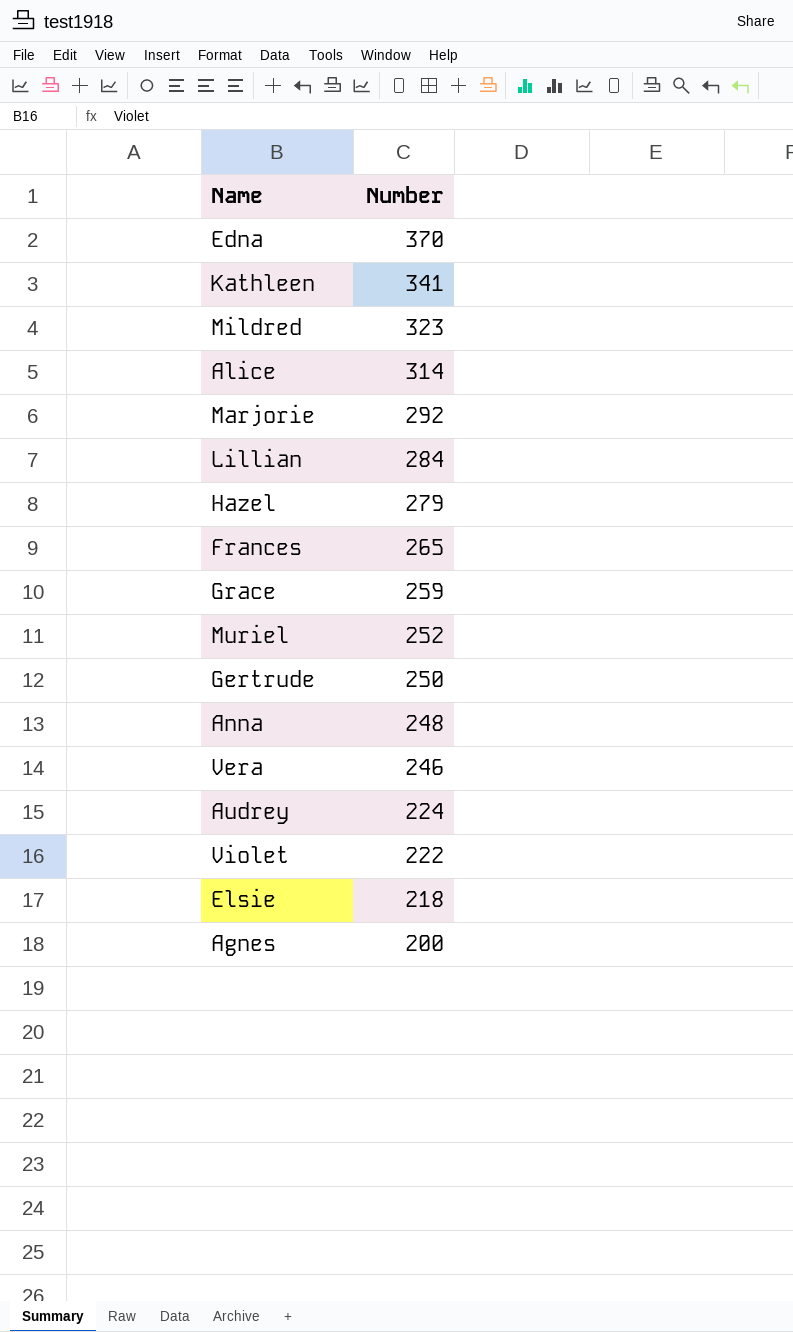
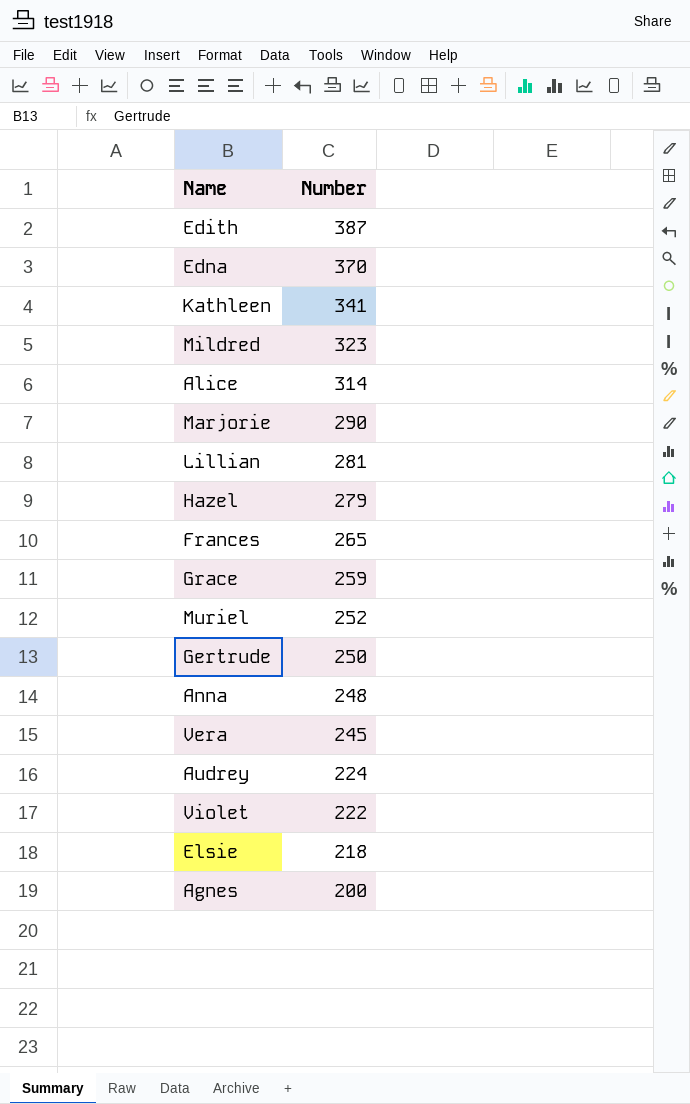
row Edith: none -> 387
Marjorie | Number: 292 -> 290
Lillian | Number: 284 -> 281
Vera | Number: 246 -> 245

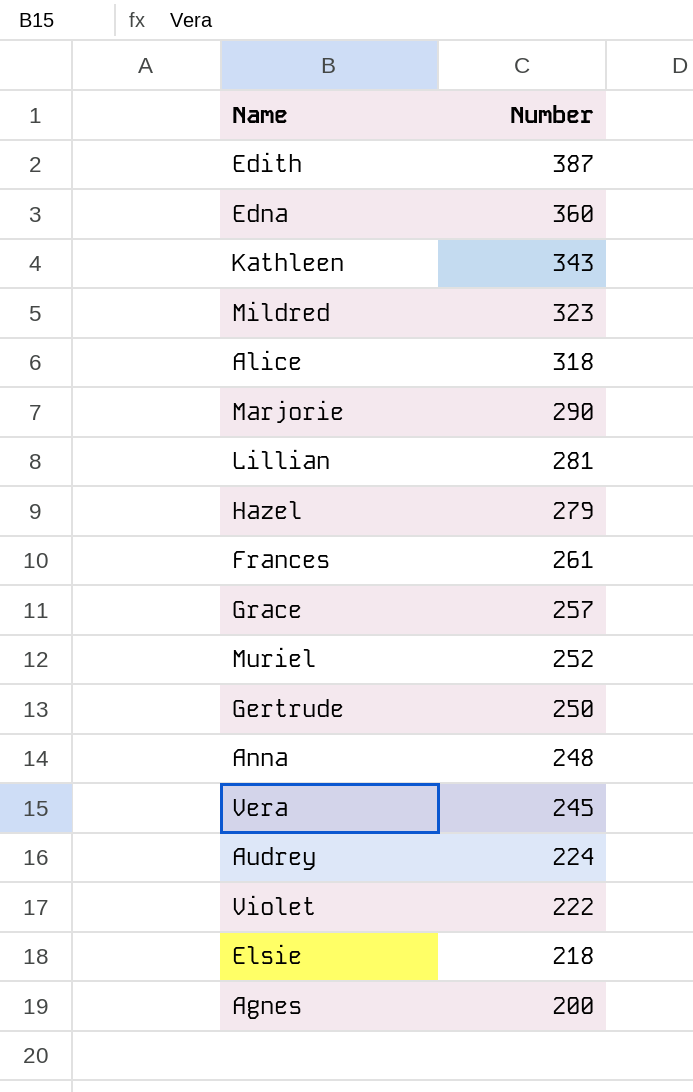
Edna | Number: 370 -> 360
Kathleen | Number: 341 -> 343
Alice | Number: 314 -> 318
Frances | Number: 265 -> 261
Grace | Number: 259 -> 257

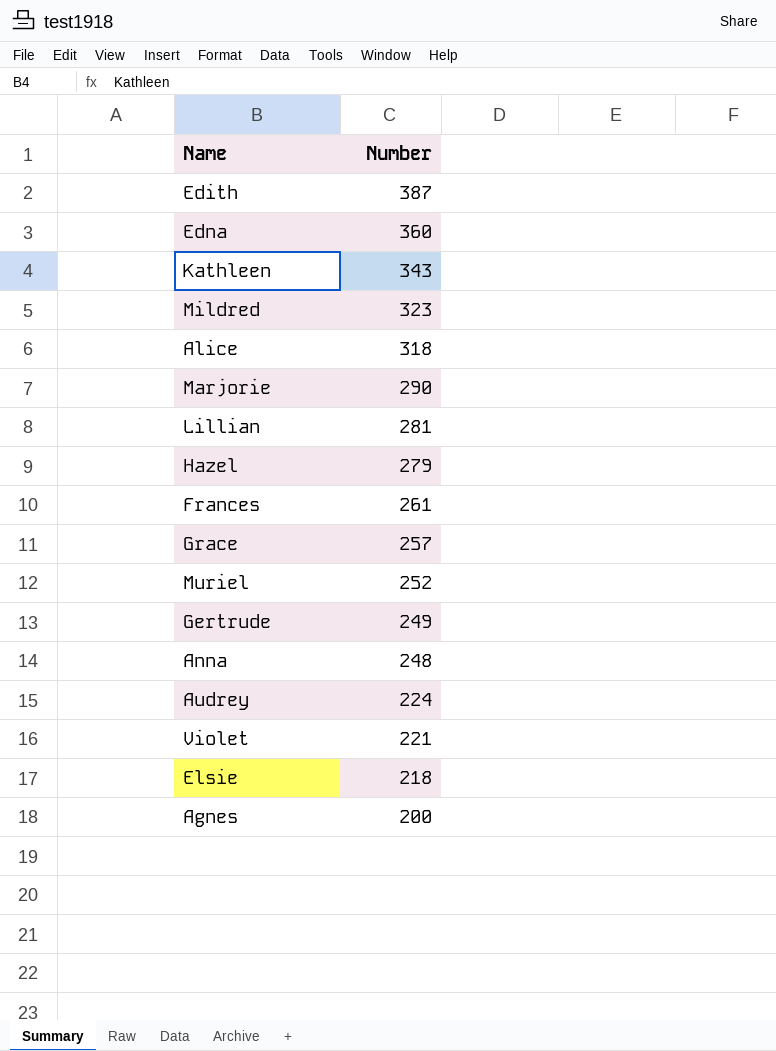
row Vera: 245 -> none
Gertrude | Number: 250 -> 249
Violet | Number: 222 -> 221

